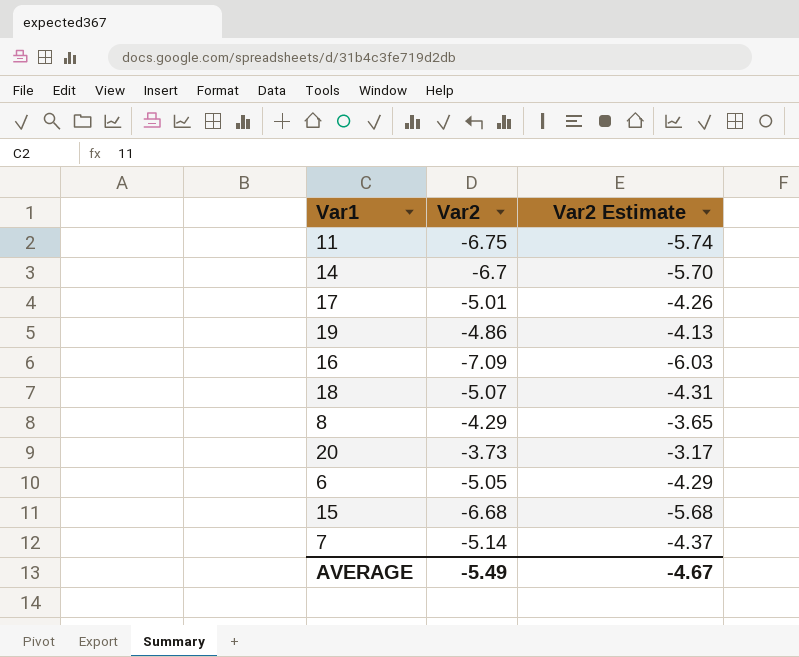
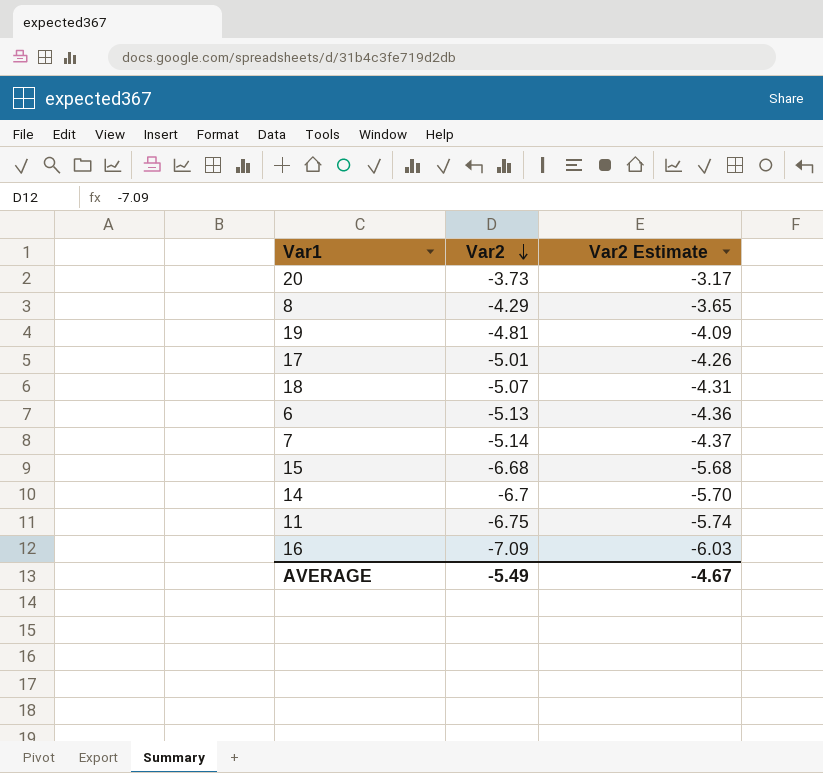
row order: none -> Var2 descending
19 | Var2: -4.86 -> -4.81
19 | Var2 Estimate: -4.13 -> -4.09
6 | Var2: -5.05 -> -5.13
6 | Var2 Estimate: -4.29 -> -4.36

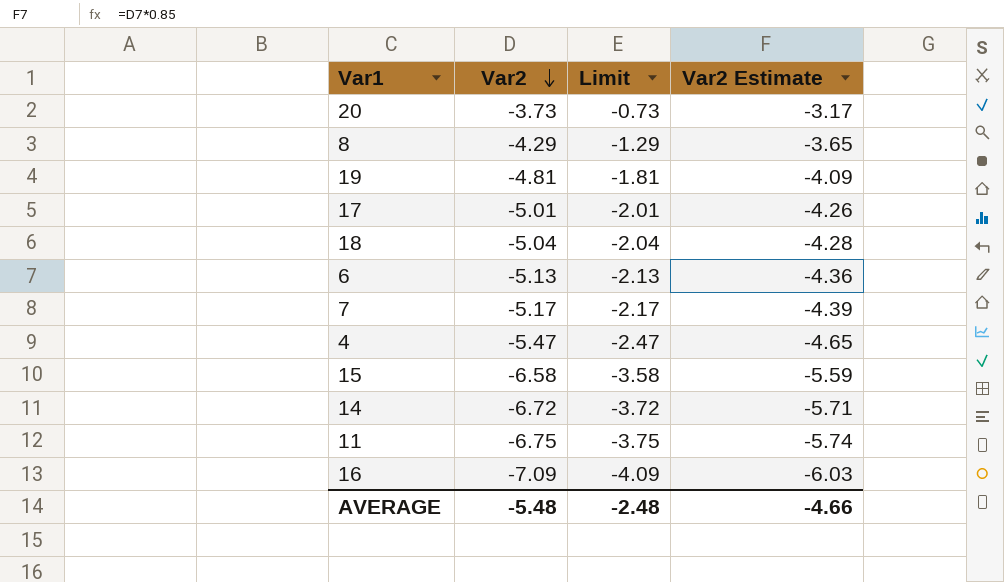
column Limit | formula: none -> [Var2] + 3
18 | Var2: -5.07 -> -5.04
18 | Var2 Estimate: -4.31 -> -4.28
7 | Var2: -5.14 -> -5.17
7 | Var2 Estimate: -4.37 -> -4.39
row 4: none -> -5.47 | -2.47 | -4.65
15 | Var2: -6.68 -> -6.58
15 | Var2 Estimate: -5.68 -> -5.59
14 | Var2: -6.7 -> -6.72
14 | Var2 Estimate: -5.70 -> -5.71
AVERAGE | Var2: -5.49 -> -5.48
AVERAGE | Var2 Estimate: -4.67 -> -4.66

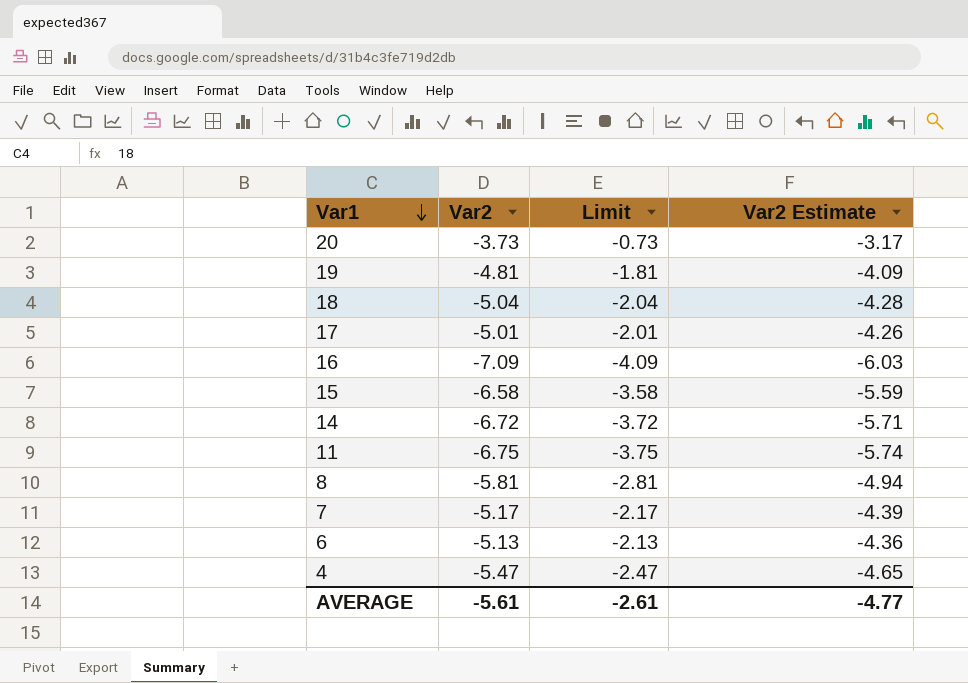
row order: Var2 descending -> Var1 descending
8 | Var2: -4.29 -> -5.81
8 | Limit: -1.29 -> -2.81
8 | Var2 Estimate: -3.65 -> -4.94
AVERAGE | Var2: -5.48 -> -5.61
AVERAGE | Limit: -2.48 -> -2.61
AVERAGE | Var2 Estimate: -4.66 -> -4.77

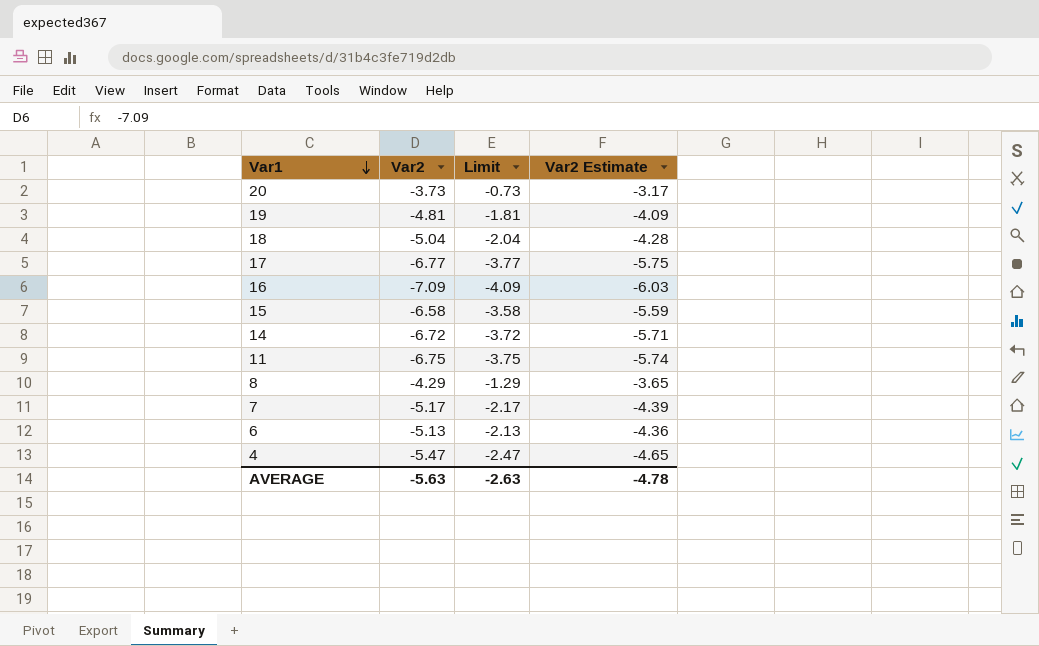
17 | Var2: -5.01 -> -6.77
17 | Limit: -2.01 -> -3.77
17 | Var2 Estimate: -4.26 -> -5.75
8 | Var2: -5.81 -> -4.29
8 | Limit: -2.81 -> -1.29
8 | Var2 Estimate: -4.94 -> -3.65
AVERAGE | Var2: -5.61 -> -5.63
AVERAGE | Limit: -2.61 -> -2.63
AVERAGE | Var2 Estimate: -4.77 -> -4.78

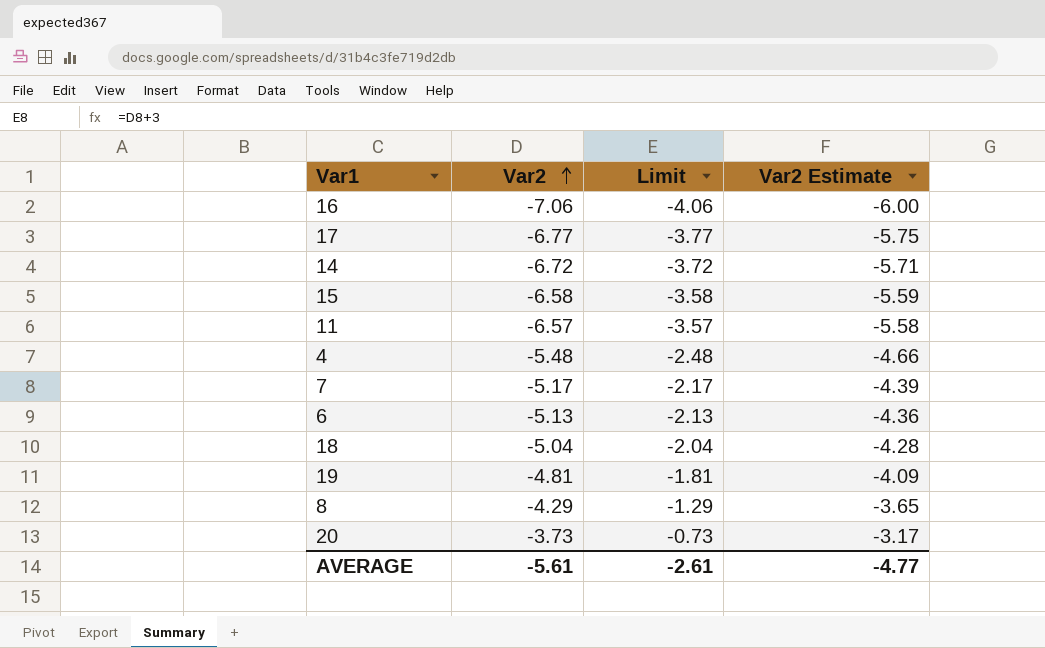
row order: Var1 descending -> Var2 ascending
16 | Var2: -7.09 -> -7.06
16 | Limit: -4.09 -> -4.06
16 | Var2 Estimate: -6.03 -> -6.00
11 | Var2: -6.75 -> -6.57
11 | Limit: -3.75 -> -3.57
11 | Var2 Estimate: -5.74 -> -5.58
4 | Var2: -5.47 -> -5.48
4 | Limit: -2.47 -> -2.48
4 | Var2 Estimate: -4.65 -> -4.66
AVERAGE | Var2: -5.63 -> -5.61
AVERAGE | Limit: -2.63 -> -2.61
AVERAGE | Var2 Estimate: -4.78 -> -4.77

